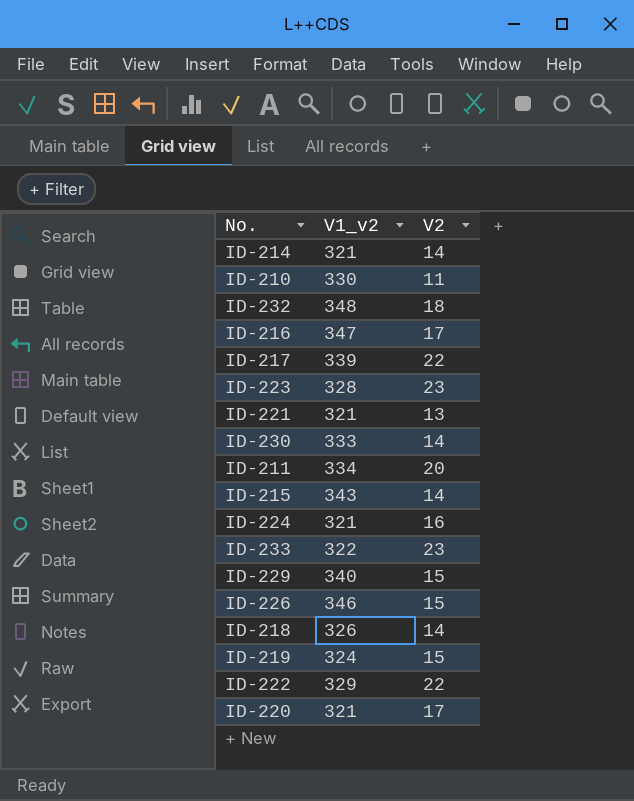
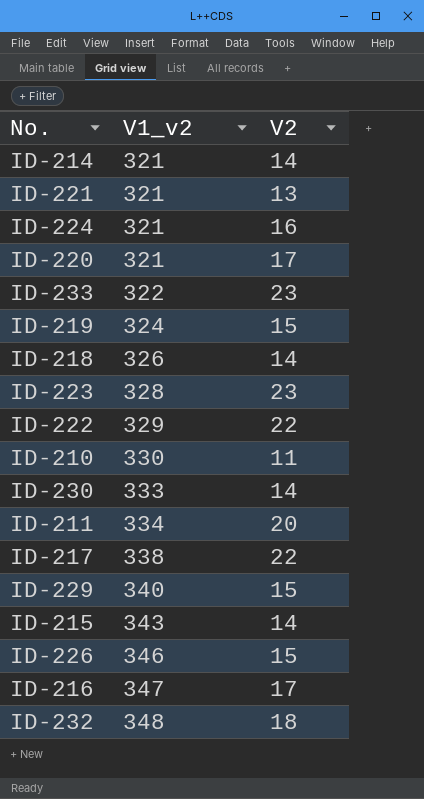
row order: none -> V1_v2 ascending
ID-217 | V1_v2: 339 -> 338

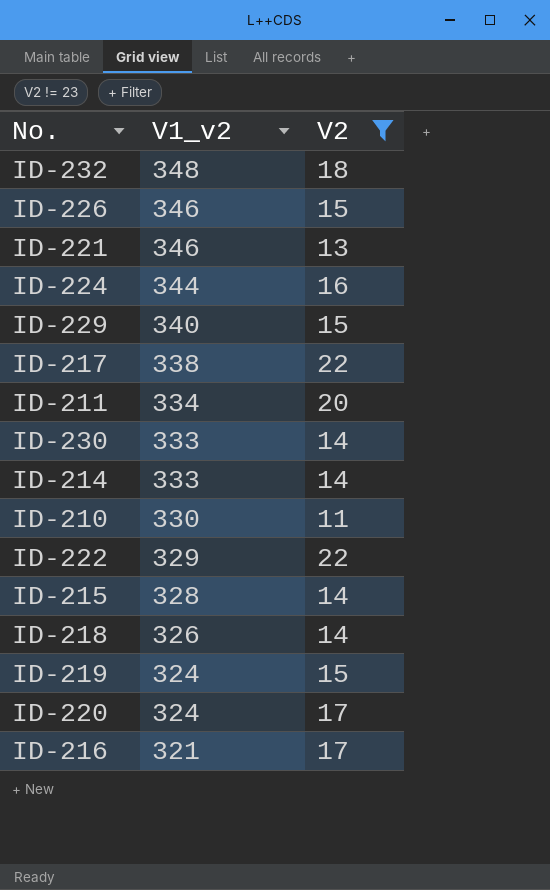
filter: none -> V2 != 23
row order: V1_v2 ascending -> V1_v2 descending
ID-221 | V1_v2: 321 -> 346
ID-224 | V1_v2: 321 -> 344
ID-214 | V1_v2: 321 -> 333
ID-215 | V1_v2: 343 -> 328
ID-220 | V1_v2: 321 -> 324
ID-216 | V1_v2: 347 -> 321

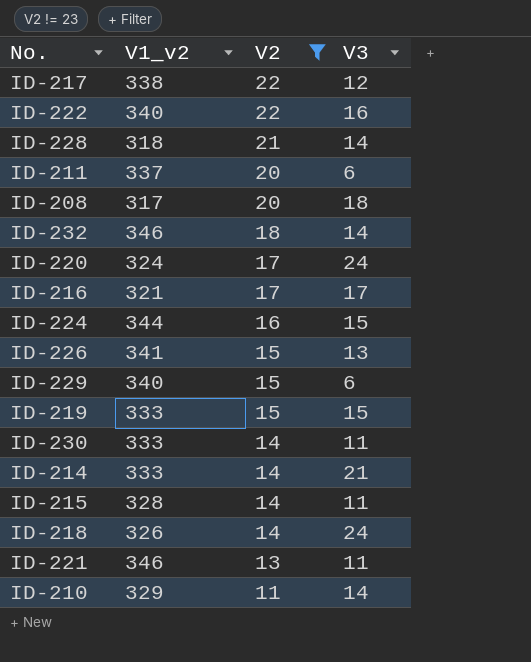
row order: V1_v2 descending -> V2 descending
column V3 | position: none -> 4
ID-222 | V1_v2: 329 -> 340
row ID-228: none -> 318 | 21 | 14
ID-211 | V1_v2: 334 -> 337
row ID-208: none -> 317 | 20 | 18
ID-232 | V1_v2: 348 -> 346
ID-226 | V1_v2: 346 -> 341
ID-219 | V1_v2: 324 -> 333
ID-210 | V1_v2: 330 -> 329

